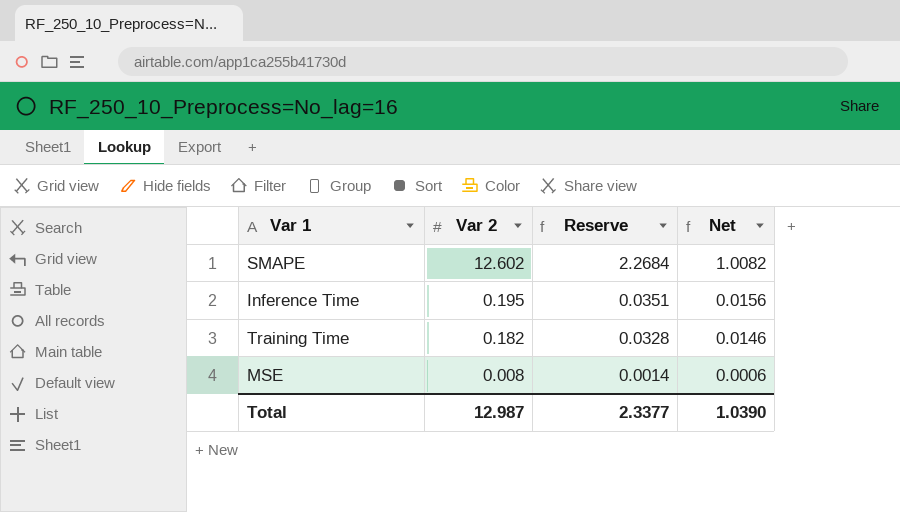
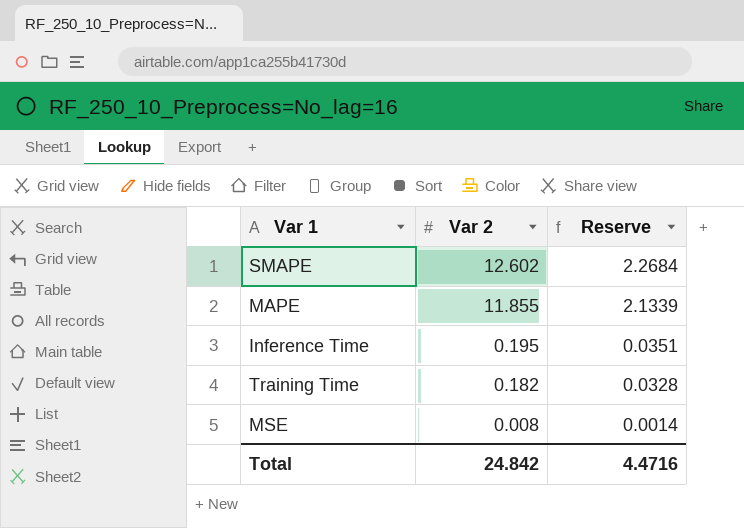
column Net | formula: [Var 2] * 0.08 -> none
row MAPE: none -> 11.855 | 2.1339
Total | Var 2: 12.987 -> 24.842
Total | Reserve: 2.3377 -> 4.4716

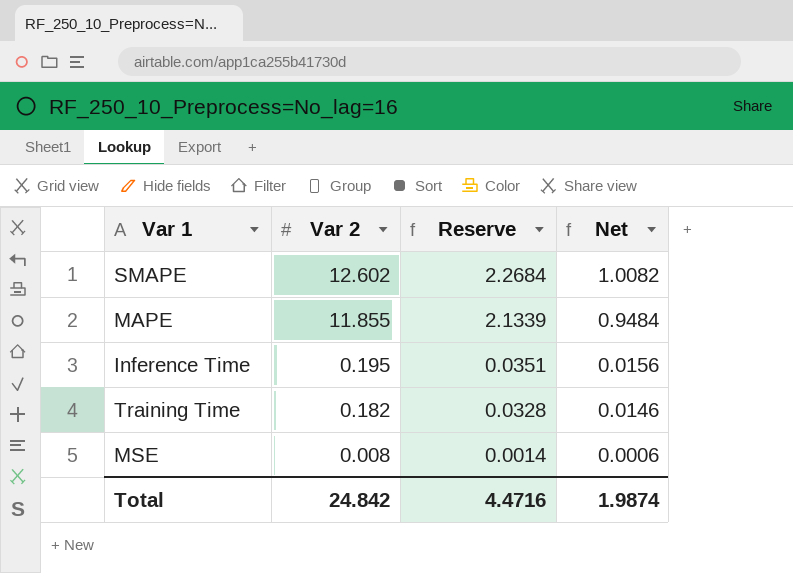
column Net | formula: none -> [Var 2] * 0.08

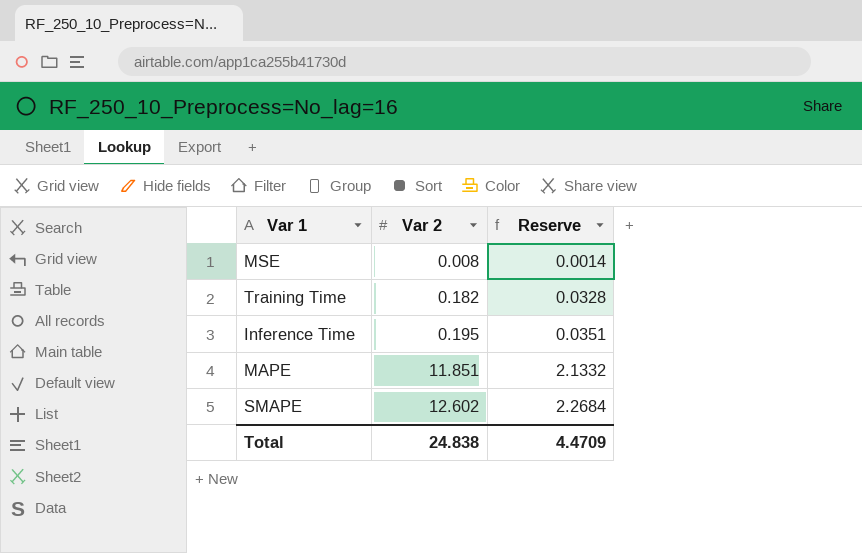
row order: Var 2 descending -> Var 2 ascending
column Net | formula: [Var 2] * 0.08 -> none
MAPE | Var 2: 11.855 -> 11.851
MAPE | Reserve: 2.1339 -> 2.1332
Total | Var 2: 24.842 -> 24.838
Total | Reserve: 4.4716 -> 4.4709

